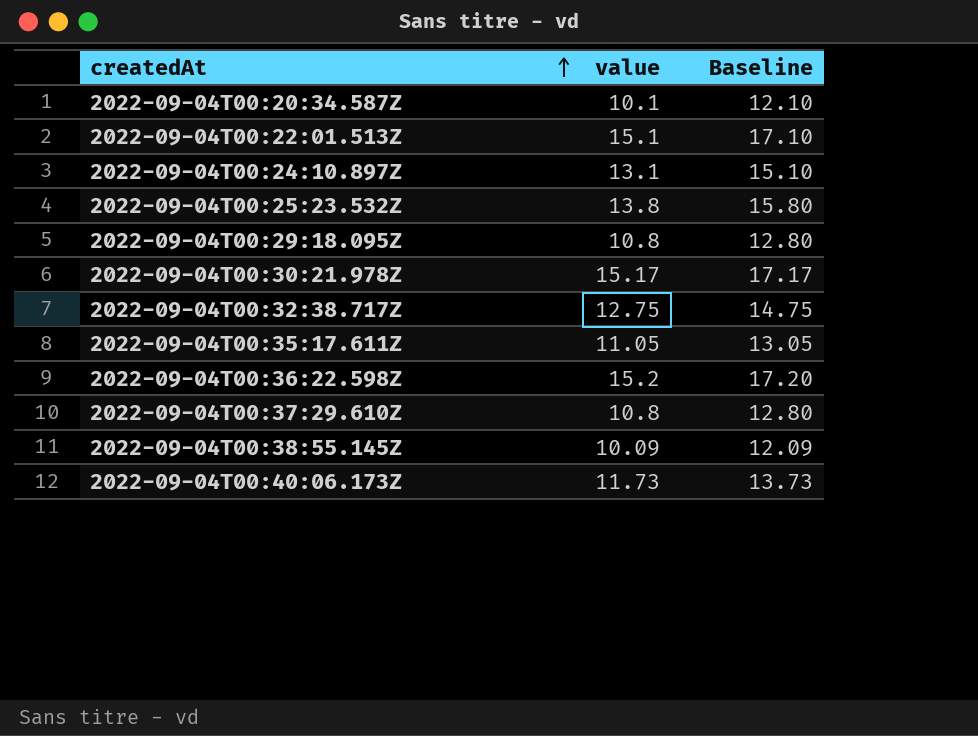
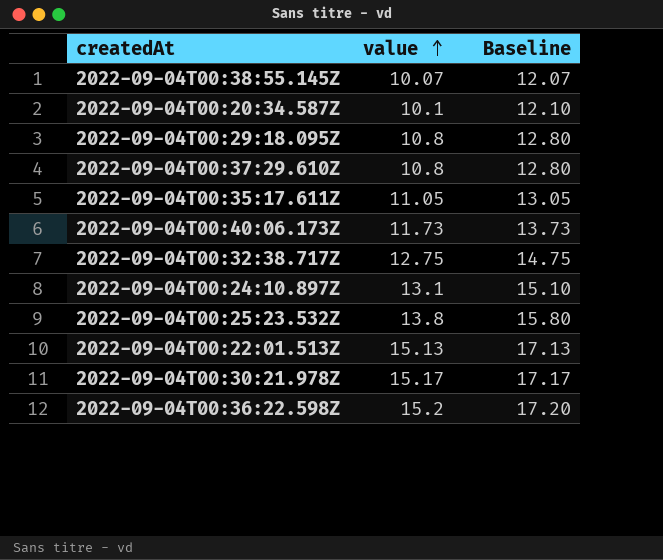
row order: createdAt ascending -> value ascending
2022-09-04T00:38:55.145Z | value: 10.09 -> 10.07
2022-09-04T00:38:55.145Z | Baseline: 12.09 -> 12.07
2022-09-04T00:22:01.513Z | value: 15.1 -> 15.13
2022-09-04T00:22:01.513Z | Baseline: 17.10 -> 17.13

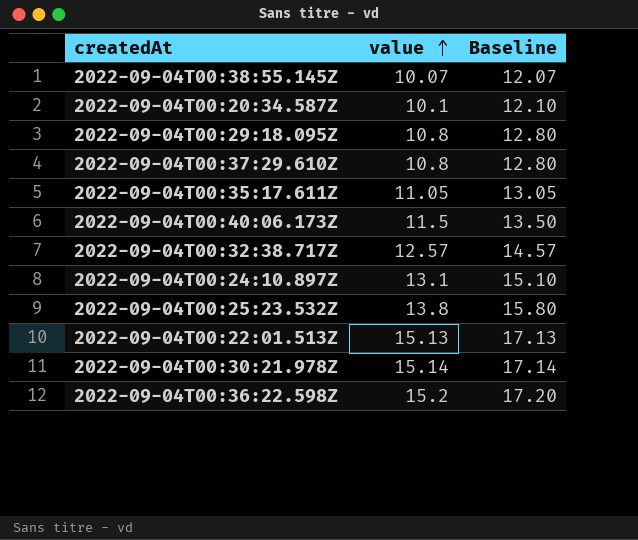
2022-09-04T00:40:06.173Z | value: 11.73 -> 11.5
2022-09-04T00:40:06.173Z | Baseline: 13.73 -> 13.50
2022-09-04T00:32:38.717Z | value: 12.75 -> 12.57
2022-09-04T00:32:38.717Z | Baseline: 14.75 -> 14.57
2022-09-04T00:30:21.978Z | value: 15.17 -> 15.14
2022-09-04T00:30:21.978Z | Baseline: 17.17 -> 17.14

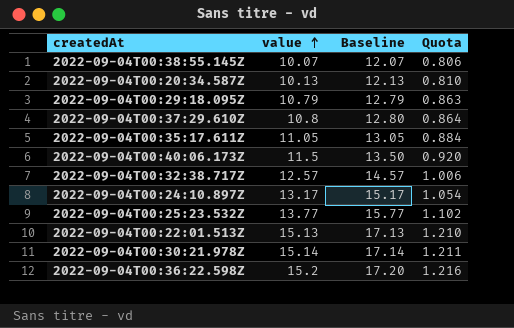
column Quota | formula: none -> [value] * 0.08
2022-09-04T00:20:34.587Z | value: 10.1 -> 10.13
2022-09-04T00:20:34.587Z | Baseline: 12.10 -> 12.13
2022-09-04T00:29:18.095Z | value: 10.8 -> 10.79
2022-09-04T00:29:18.095Z | Baseline: 12.80 -> 12.79
2022-09-04T00:24:10.897Z | value: 13.1 -> 13.17
2022-09-04T00:24:10.897Z | Baseline: 15.10 -> 15.17
2022-09-04T00:25:23.532Z | value: 13.8 -> 13.77
2022-09-04T00:25:23.532Z | Baseline: 15.80 -> 15.77

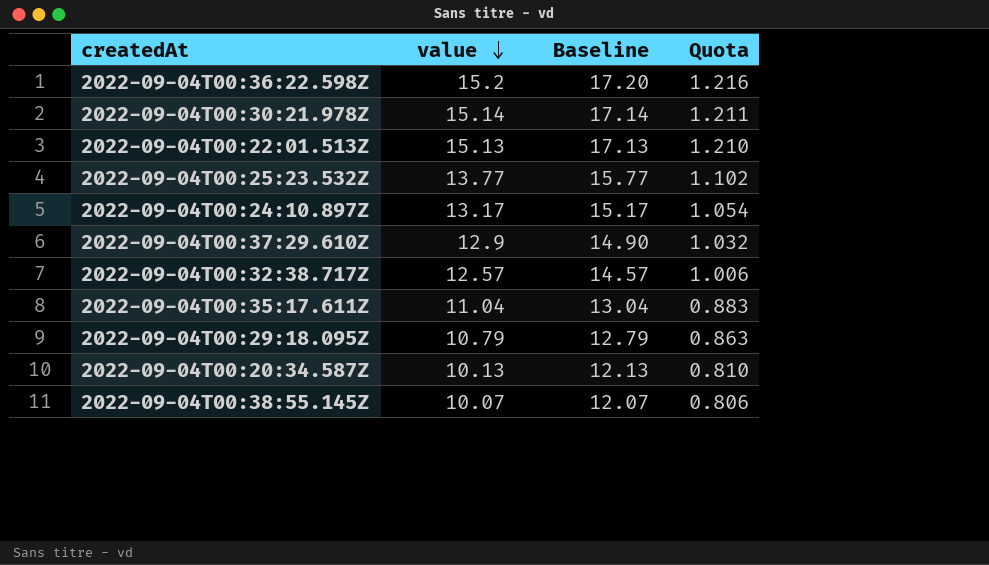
row order: value ascending -> value descending
row 2022-09-04T00:40:06.173Z: 11.5 | 13.50 | 0.920 -> none
2022-09-04T00:37:29.610Z | value: 10.8 -> 12.9
2022-09-04T00:37:29.610Z | Baseline: 12.80 -> 14.90
2022-09-04T00:37:29.610Z | Quota: 0.864 -> 1.032
2022-09-04T00:35:17.611Z | value: 11.05 -> 11.04
2022-09-04T00:35:17.611Z | Baseline: 13.05 -> 13.04
2022-09-04T00:35:17.611Z | Quota: 0.884 -> 0.883

